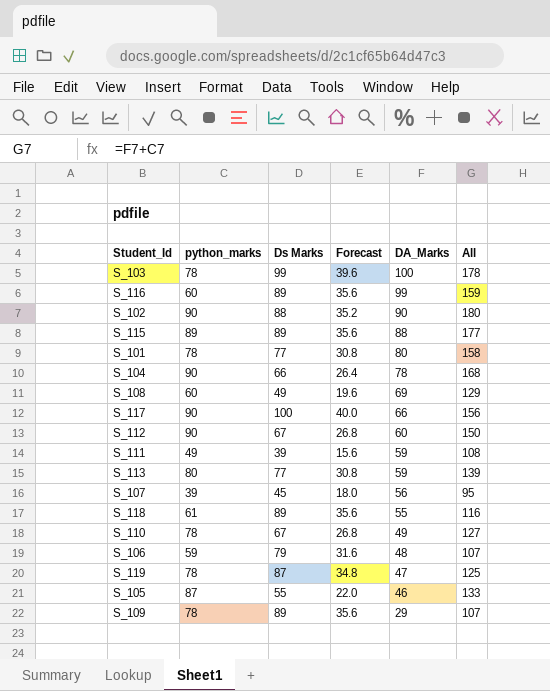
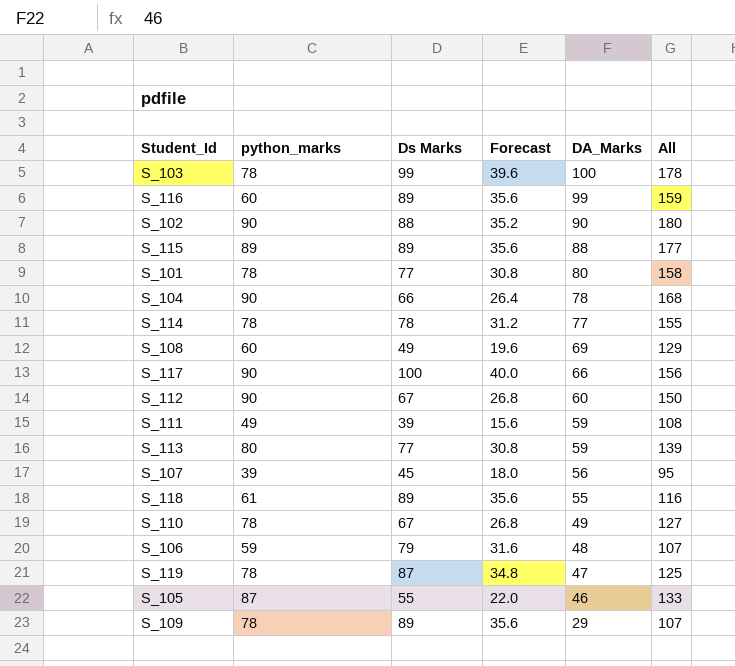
row S_114: none -> 78 | 78 | 31.2 | 77 | 155

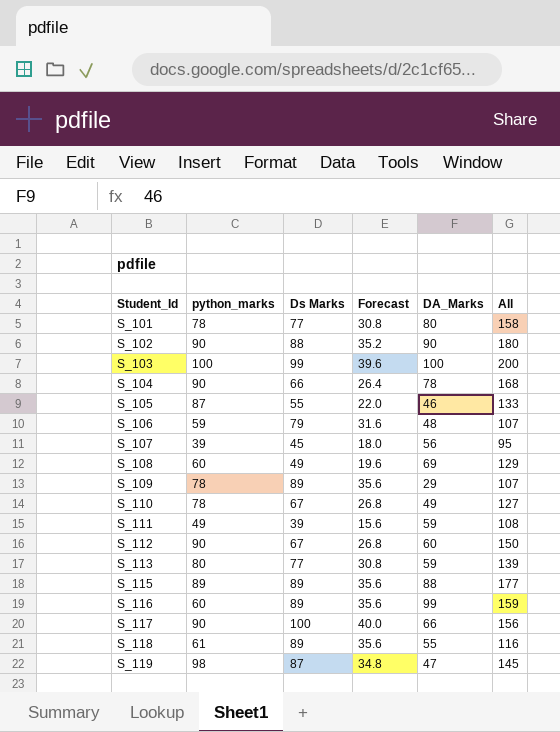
row order: DA_Marks descending -> Student_Id ascending
row S_114: 78 | 78 | 31.2 | 77 | 155 -> none
S_103 | python_marks: 78 -> 100
S_103 | All: 178 -> 200
S_119 | python_marks: 78 -> 98
S_119 | All: 125 -> 145

